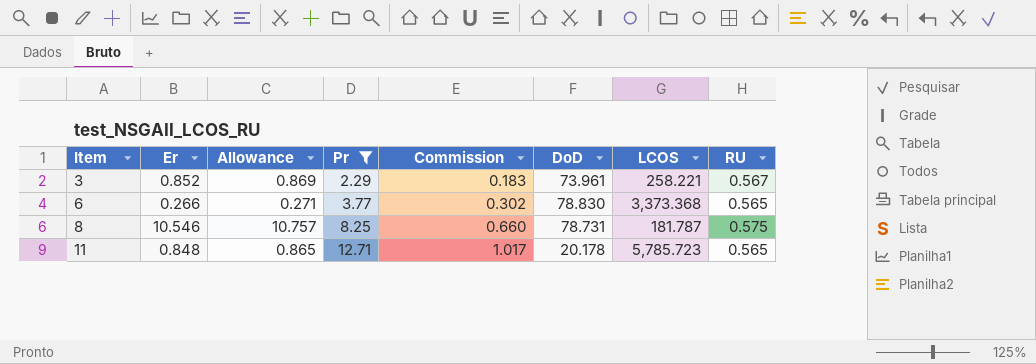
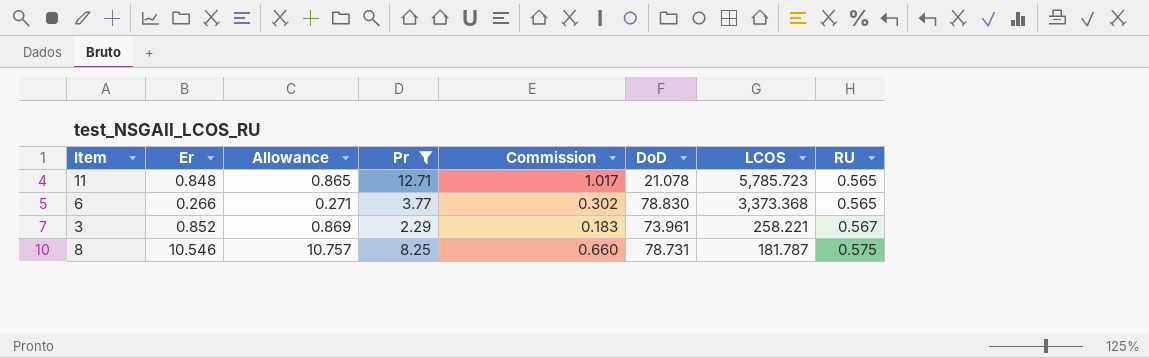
row order: Item ascending -> LCOS descending
11 | DoD: 20.178 -> 21.078

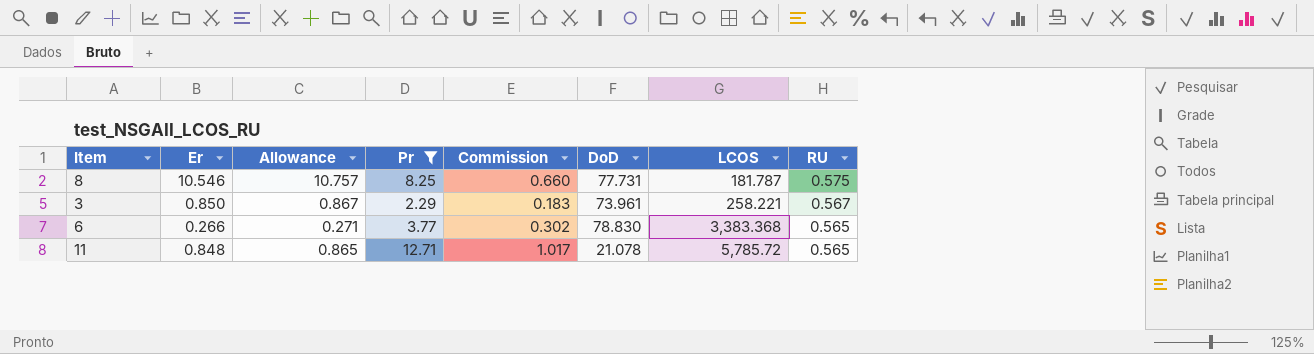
row order: LCOS descending -> LCOS ascending
8 | DoD: 78.731 -> 77.731
3 | Er: 0.852 -> 0.850
3 | Allowance: 0.869 -> 0.867
6 | LCOS: 3,373.368 -> 3,383.368
11 | LCOS: 5,785.723 -> 5,785.72

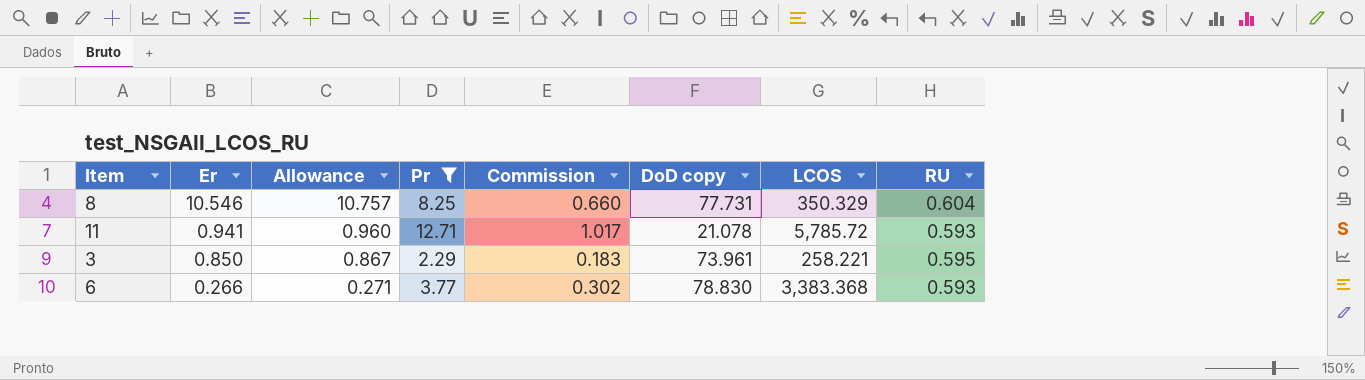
row order: LCOS ascending -> Er descending
column name: DoD -> DoD copy
8 | LCOS: 181.787 -> 350.329
8 | RU: 0.575 -> 0.604
11 | Er: 0.848 -> 0.941
11 | Allowance: 0.865 -> 0.960
11 | RU: 0.565 -> 0.593
3 | RU: 0.567 -> 0.595
6 | RU: 0.565 -> 0.593

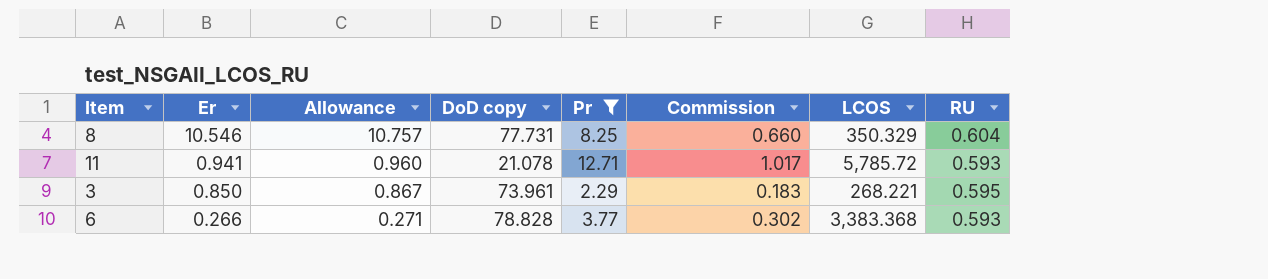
column DoD copy | position: 6 -> 4
3 | LCOS: 258.221 -> 268.221
6 | DoD copy: 78.830 -> 78.828

